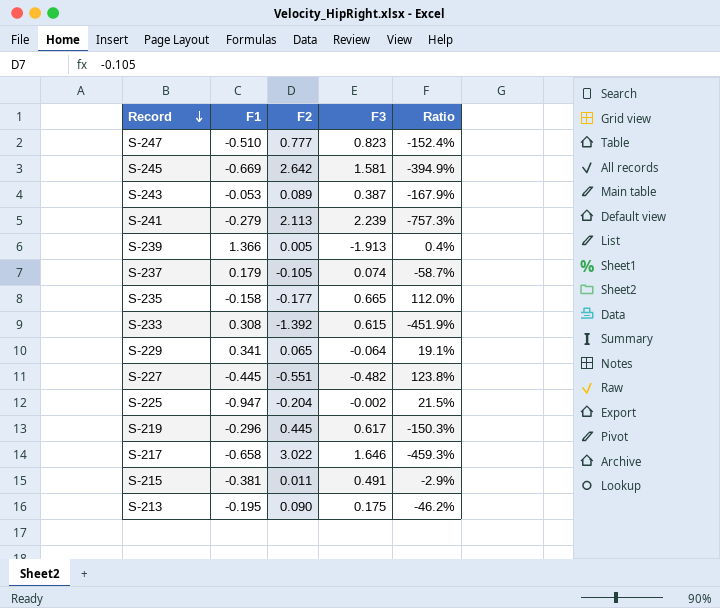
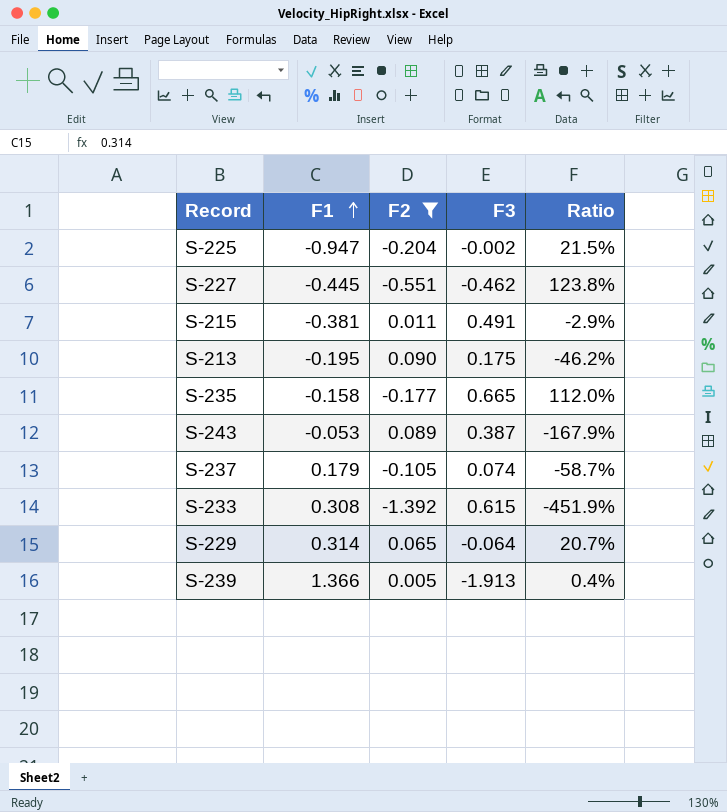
filter: none -> F2 <= 0.090
row order: Record descending -> F1 ascending
S-227 | F3: -0.482 -> -0.462
S-229 | F1: 0.341 -> 0.314
S-229 | Ratio: 19.1% -> 20.7%

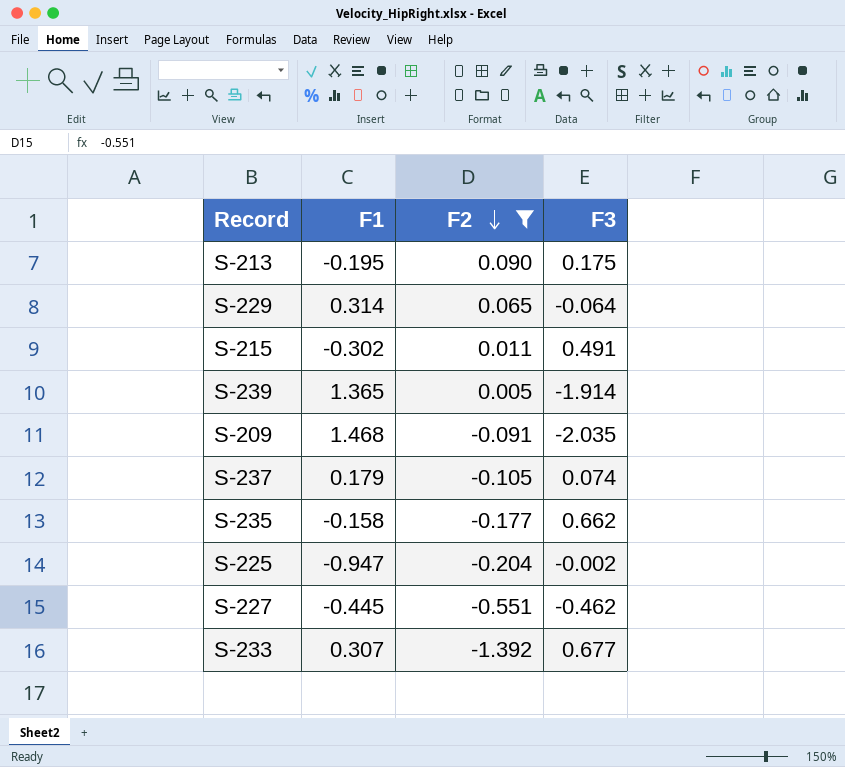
row order: F1 ascending -> F2 descending
column Ratio | formula: [F2] / [F1] -> none
row S-243: -0.053 | 0.089 | 0.387 | -167.9% -> none
S-215 | F1: -0.381 -> -0.302
S-239 | F1: 1.366 -> 1.365
S-239 | F3: -1.913 -> -1.914
row S-209: none -> 1.468 | -0.091 | -2.035
S-235 | F3: 0.665 -> 0.662
S-233 | F1: 0.308 -> 0.307
S-233 | F3: 0.615 -> 0.677

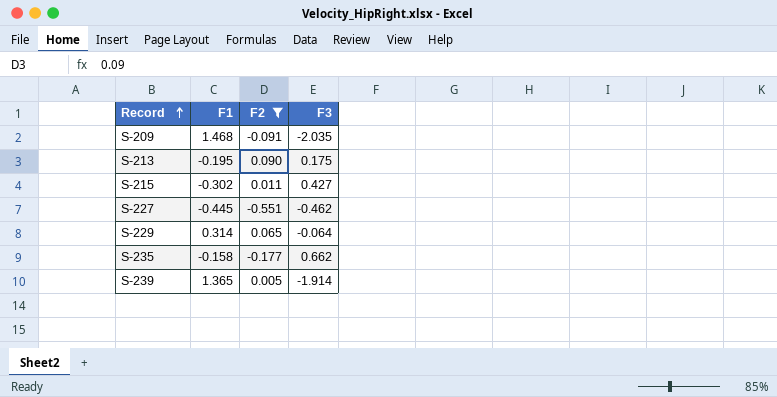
row order: F2 descending -> Record ascending
row S-237: 0.179 | -0.105 | 0.074 -> none
row S-225: -0.947 | -0.204 | -0.002 -> none
row S-233: 0.307 | -1.392 | 0.677 -> none
S-215 | F3: 0.491 -> 0.427

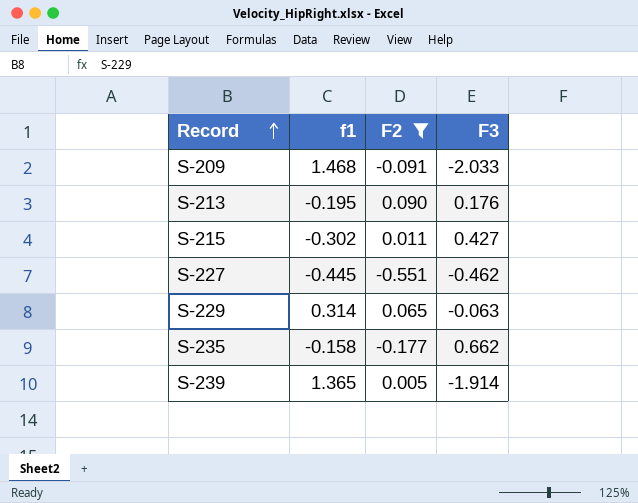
column name: F1 -> f1
S-209 | F3: -2.035 -> -2.033
S-213 | F3: 0.175 -> 0.176
S-229 | F3: -0.064 -> -0.063

